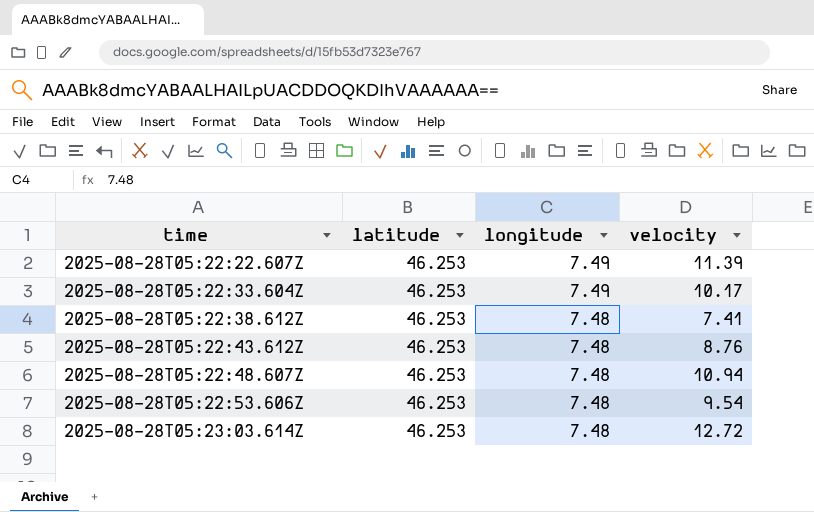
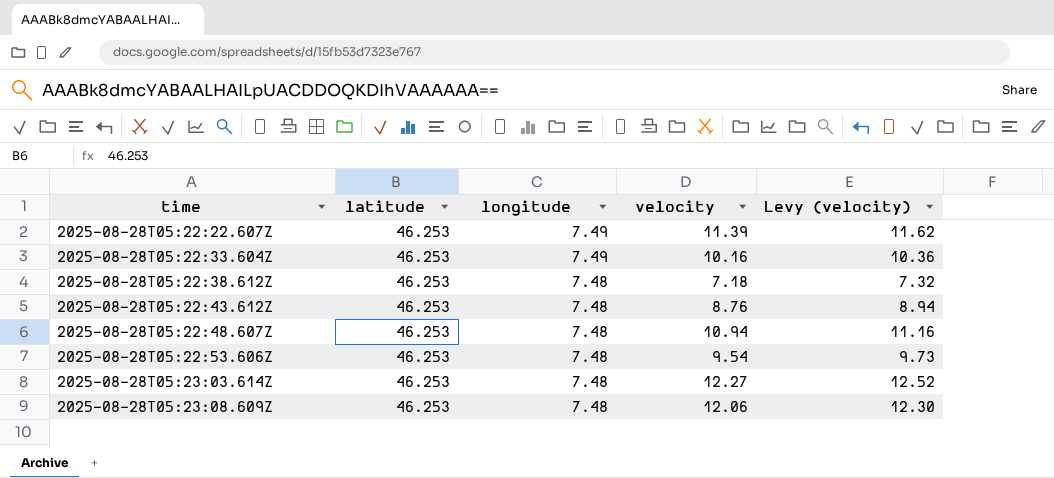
column Levy (velocity) | formula: none -> [velocity] * 1.02
2025-08-28T05:22:33.604Z | velocity: 10.17 -> 10.16
2025-08-28T05:22:38.612Z | velocity: 7.41 -> 7.18
2025-08-28T05:23:03.614Z | velocity: 12.72 -> 12.27
row 2025-08-28T05:23:08.609Z: none -> 46.253 | 7.48 | 12.06 | 12.30

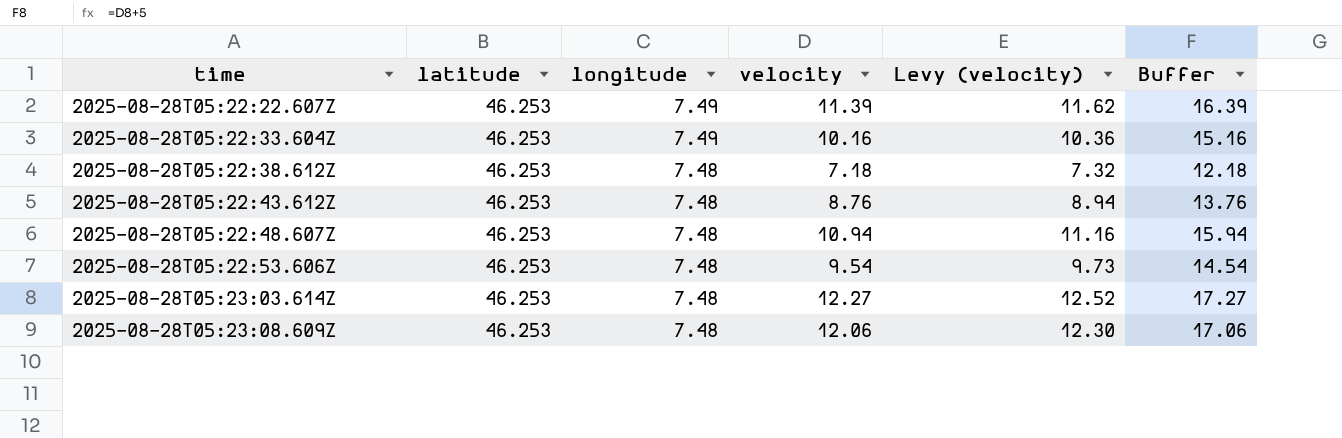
column Buffer | formula: none -> [velocity] + 5

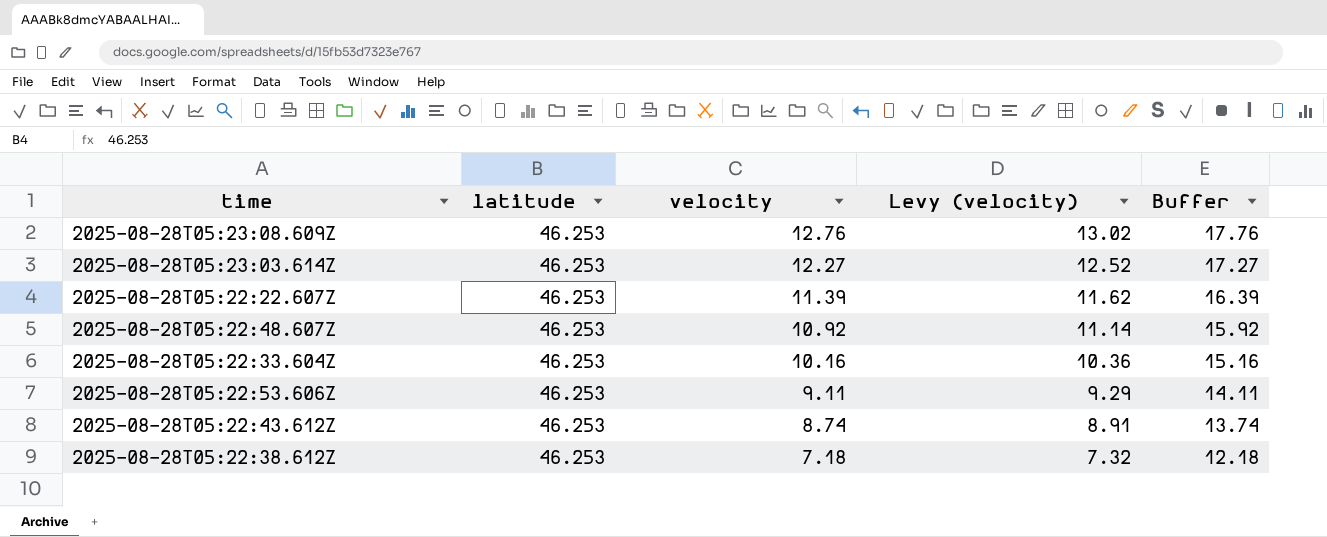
row order: time ascending -> velocity descending
column longitude | position: 3 -> none
2025-08-28T05:23:08.609Z | velocity: 12.06 -> 12.76
2025-08-28T05:23:08.609Z | Levy (velocity): 12.30 -> 13.02
2025-08-28T05:23:08.609Z | Buffer: 17.06 -> 17.76
2025-08-28T05:22:48.607Z | velocity: 10.94 -> 10.92
2025-08-28T05:22:48.607Z | Levy (velocity): 11.16 -> 11.14
2025-08-28T05:22:48.607Z | Buffer: 15.94 -> 15.92
2025-08-28T05:22:53.606Z | velocity: 9.54 -> 9.11
2025-08-28T05:22:53.606Z | Levy (velocity): 9.73 -> 9.29
2025-08-28T05:22:53.606Z | Buffer: 14.54 -> 14.11
2025-08-28T05:22:43.612Z | velocity: 8.76 -> 8.74
2025-08-28T05:22:43.612Z | Levy (velocity): 8.94 -> 8.91
2025-08-28T05:22:43.612Z | Buffer: 13.76 -> 13.74

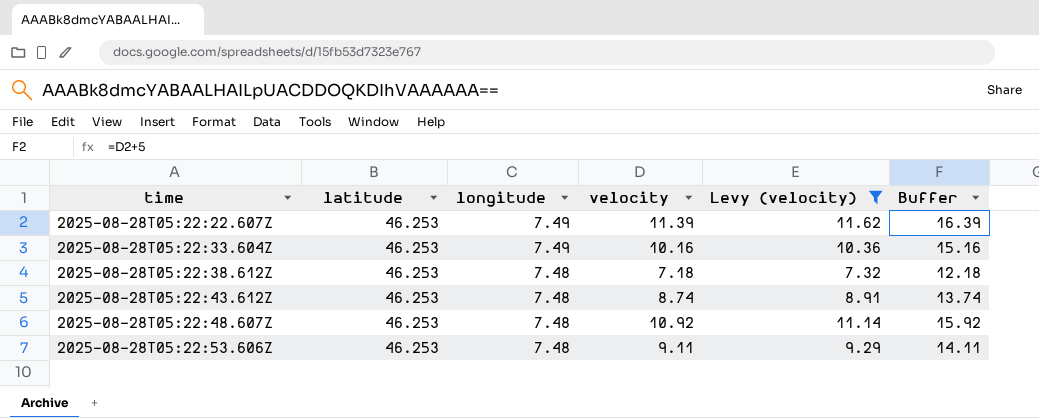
filter: none -> Levy (velocity) <= 11.62
row order: velocity descending -> time ascending
column longitude | position: none -> 3

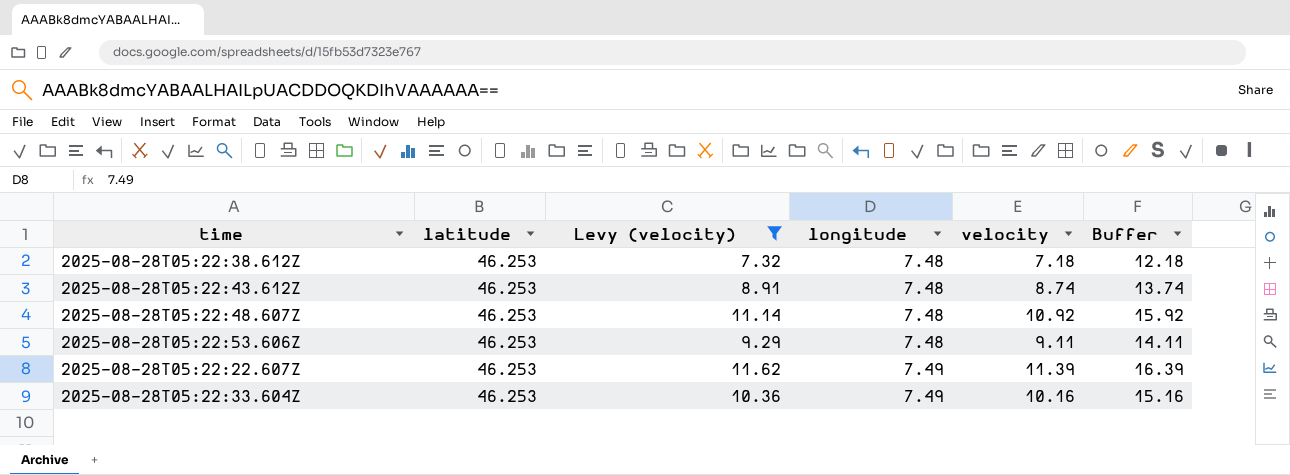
row order: time ascending -> longitude ascending
column Levy (velocity) | position: 5 -> 3

